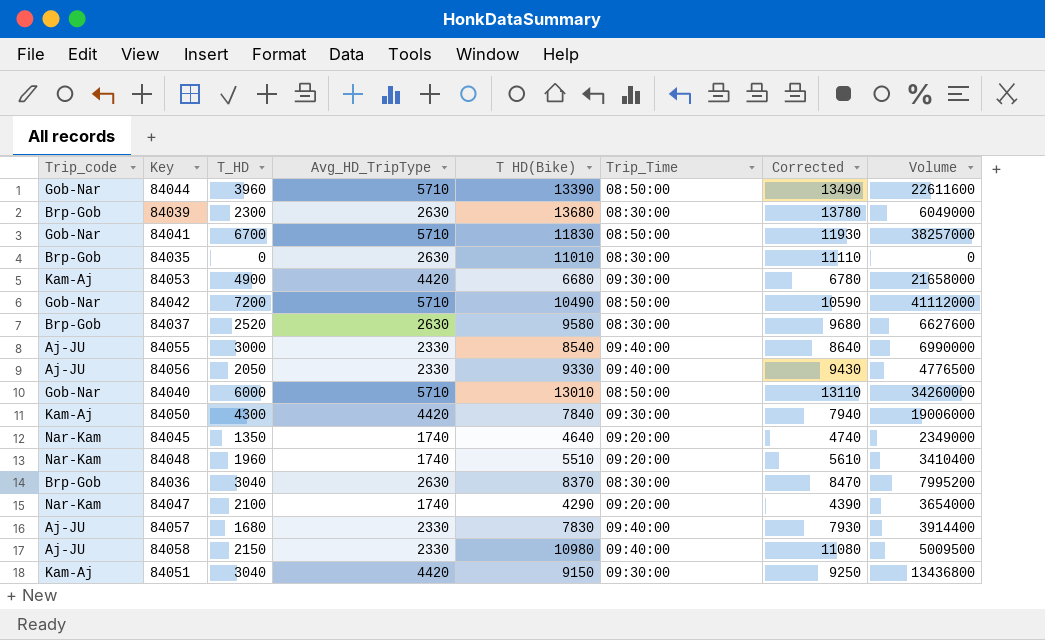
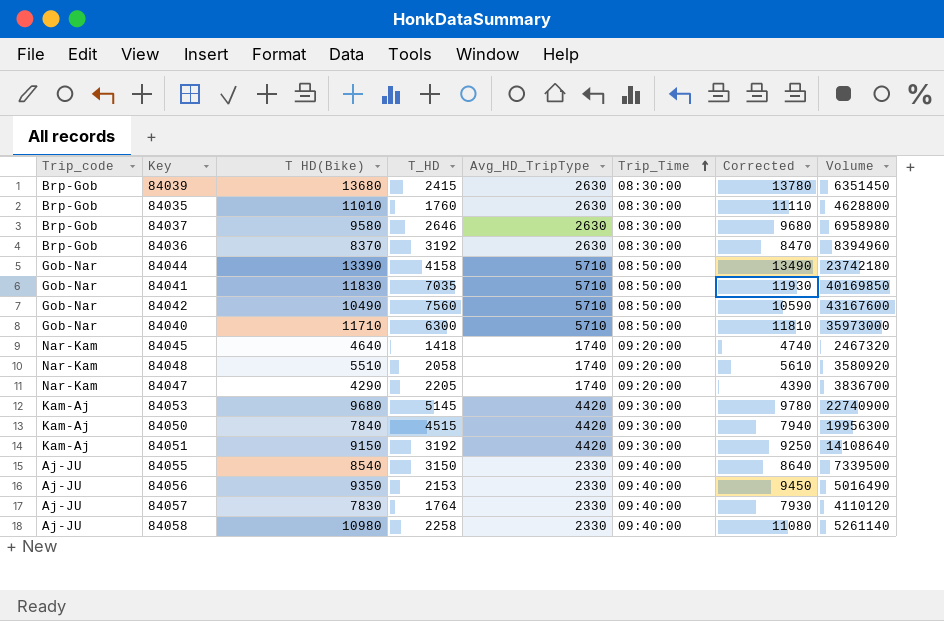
row order: none -> Trip_Time ascending
column T HD(Bike) | position: 5 -> 3
84039 | T_HD: 2300 -> 2415
84039 | Volume: 6049000 -> 6351450
84035 | T_HD: 0 -> 1760
84035 | Volume: 0 -> 4628800
84037 | T_HD: 2520 -> 2646
84037 | Volume: 6627600 -> 6958980
84036 | T_HD: 3040 -> 3192
84036 | Volume: 7995200 -> 8394960
84044 | T_HD: 3960 -> 4158
84044 | Volume: 22611600 -> 23742180
84041 | T_HD: 6700 -> 7035
84041 | Volume: 38257000 -> 40169850
84042 | T_HD: 7200 -> 7560
84042 | Volume: 41112000 -> 43167600
84040 | T HD(Bike): 13010 -> 11710
84040 | T_HD: 6000 -> 6300
84040 | Corrected: 13110 -> 11810
84040 | Volume: 34260000 -> 35973000
84045 | T_HD: 1350 -> 1418
84045 | Volume: 2349000 -> 2467320
84048 | T_HD: 1960 -> 2058
84048 | Volume: 3410400 -> 3580920
84047 | T_HD: 2100 -> 2205
84047 | Volume: 3654000 -> 3836700
84053 | T HD(Bike): 6680 -> 9680
84053 | T_HD: 4900 -> 5145
84053 | Corrected: 6780 -> 9780
84053 | Volume: 21658000 -> 22740900
84050 | T_HD: 4300 -> 4515
84050 | Volume: 19006000 -> 19956300
84051 | T_HD: 3040 -> 3192
84051 | Volume: 13436800 -> 14108640
84055 | T_HD: 3000 -> 3150
84055 | Volume: 6990000 -> 7339500
84056 | T HD(Bike): 9330 -> 9350
84056 | T_HD: 2050 -> 2153
84056 | Corrected: 9430 -> 9450
84056 | Volume: 4776500 -> 5016490
84057 | T_HD: 1680 -> 1764
84057 | Volume: 3914400 -> 4110120
84058 | T_HD: 2150 -> 2258
84058 | Volume: 5009500 -> 5261140

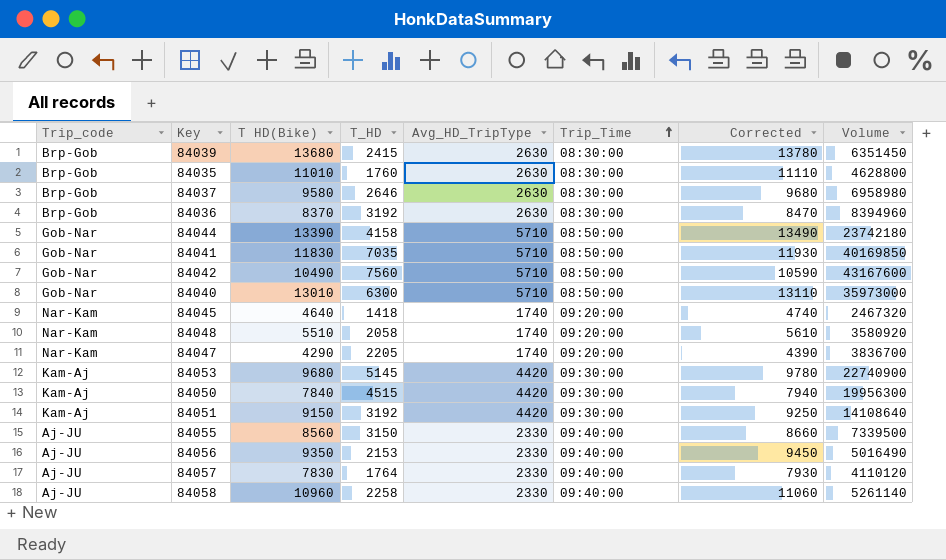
84040 | T HD(Bike): 11710 -> 13010
84040 | Corrected: 11810 -> 13110
84055 | T HD(Bike): 8540 -> 8560
84055 | Corrected: 8640 -> 8660
84058 | T HD(Bike): 10980 -> 10960
84058 | Corrected: 11080 -> 11060

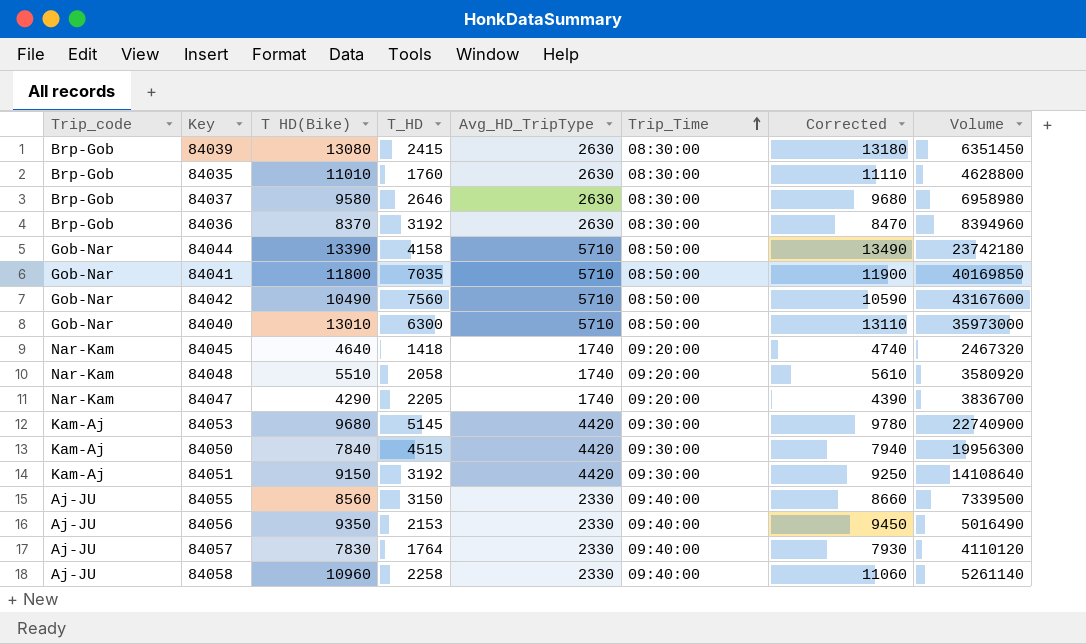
84039 | T HD(Bike): 13680 -> 13080
84039 | Corrected: 13780 -> 13180
84041 | T HD(Bike): 11830 -> 11800
84041 | Corrected: 11930 -> 11900

